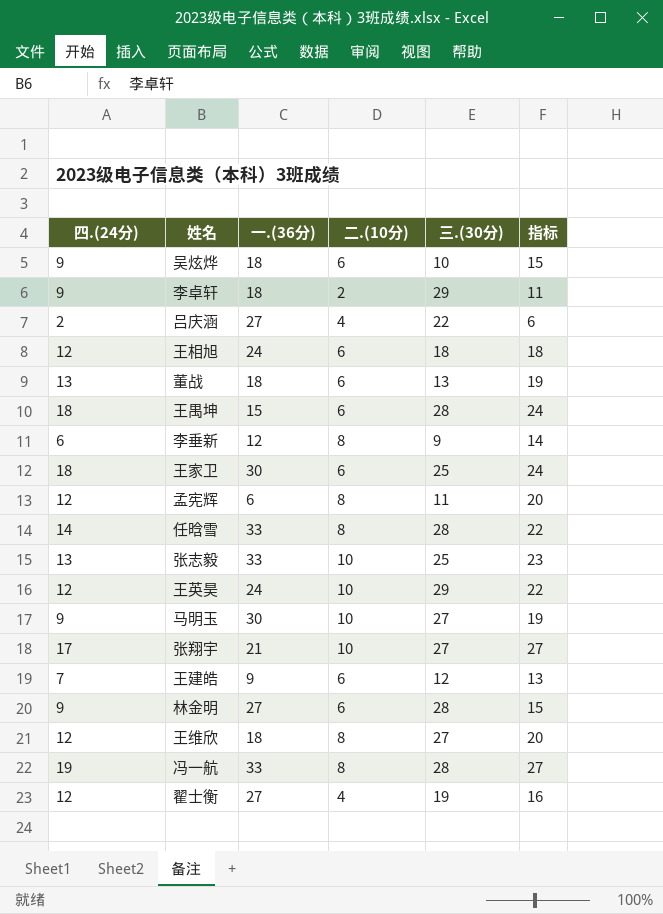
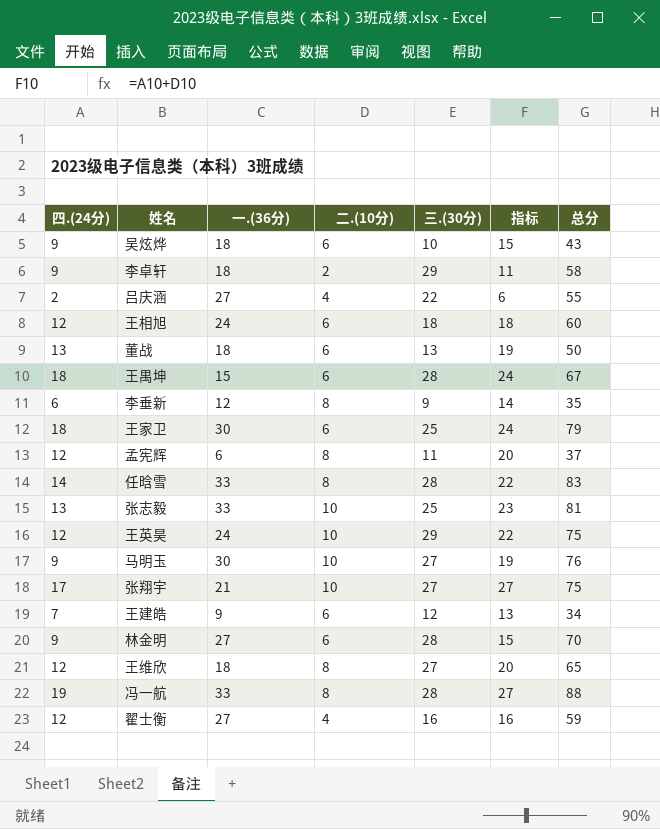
column 总分 | formula: none -> [四.(24分)] + [一.(36分)] + [二.(10分)] + [三.(30分)]
翟士衡 | 三.(30分): 19 -> 16

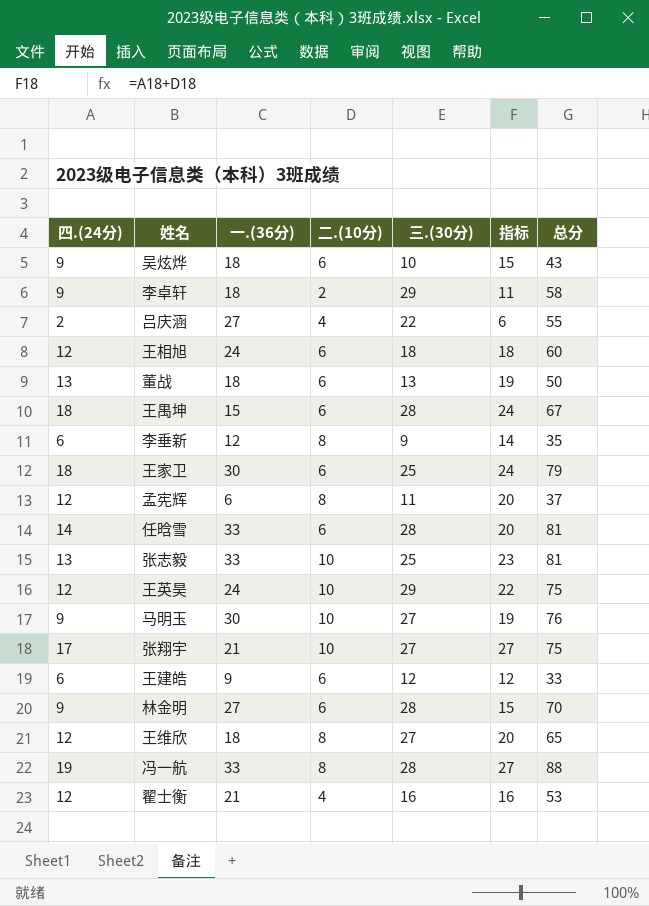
任晗雪 | 二.(10分): 8 -> 6
任晗雪 | 指标: 22 -> 20
任晗雪 | 总分: 83 -> 81
王建皓 | 四.(24分): 7 -> 6
王建皓 | 指标: 13 -> 12
王建皓 | 总分: 34 -> 33
翟士衡 | 一.(36分): 27 -> 21
翟士衡 | 总分: 59 -> 53

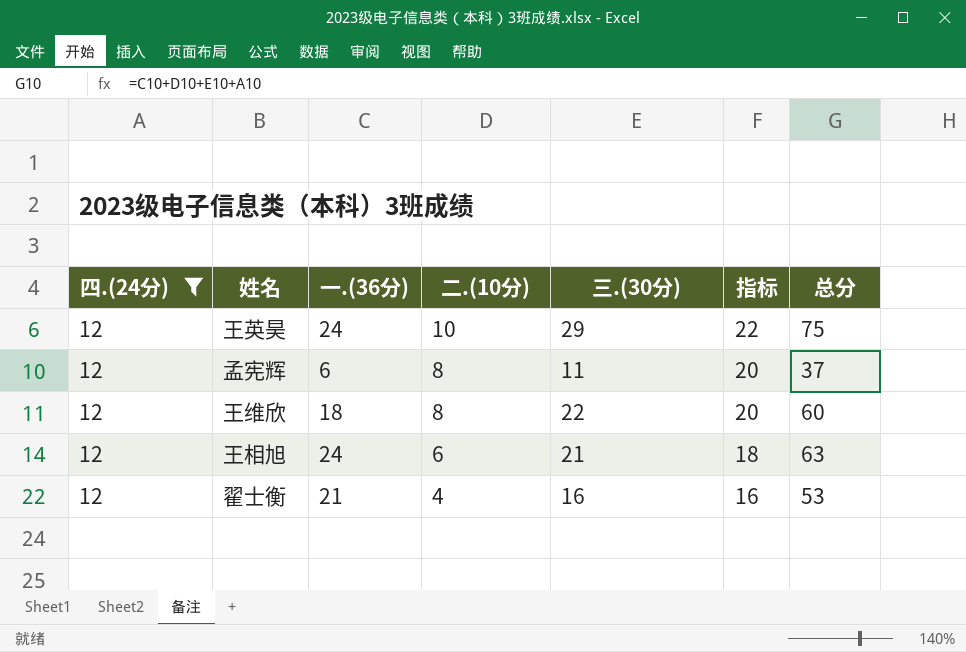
filter: none -> 四.(24分) = 12
row order: none -> 二.(10分) descending
王维欣 | 三.(30分): 27 -> 22
王维欣 | 总分: 65 -> 60
王相旭 | 三.(30分): 18 -> 21
王相旭 | 总分: 60 -> 63

